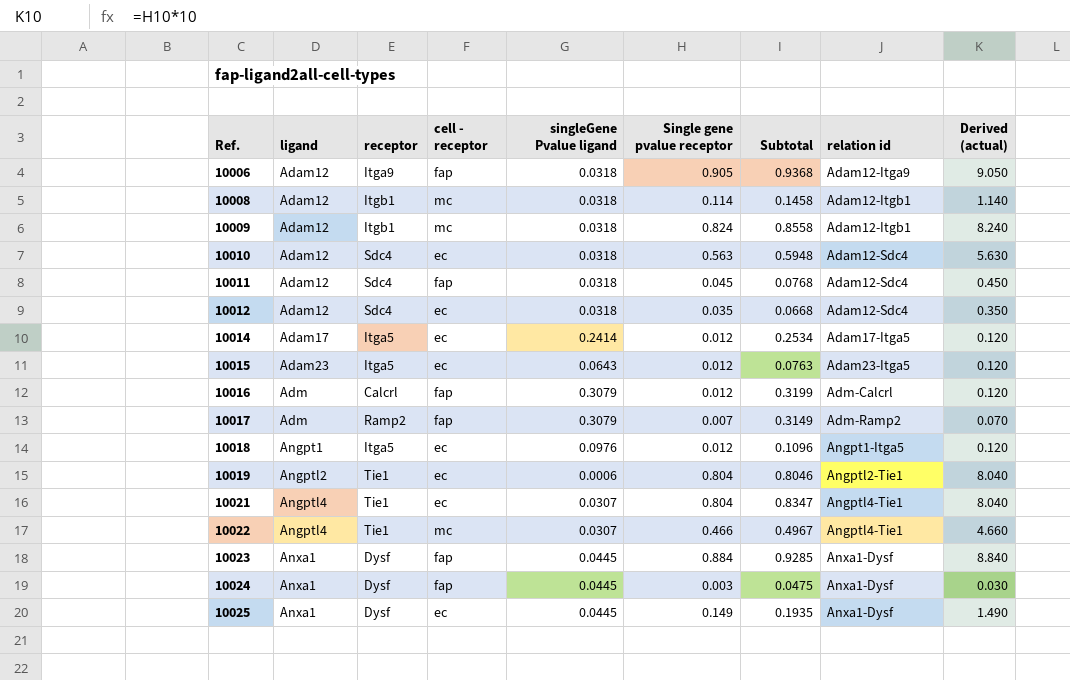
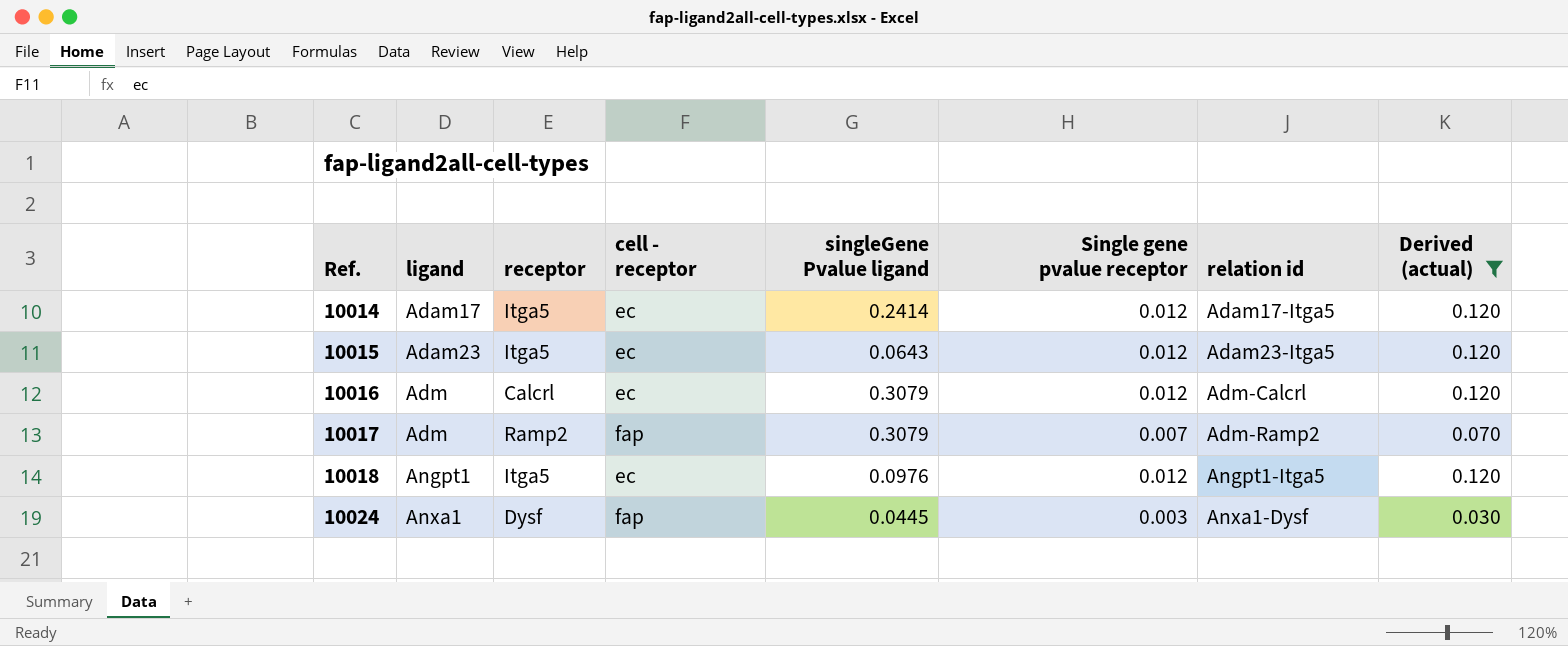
filter: none -> Derived (actual) <= 0.120
column Subtotal | formula: [singleGene Pvalue ligand] + [Single gene pvalue receptor] -> none
10016 | cell - receptor: fap -> ec

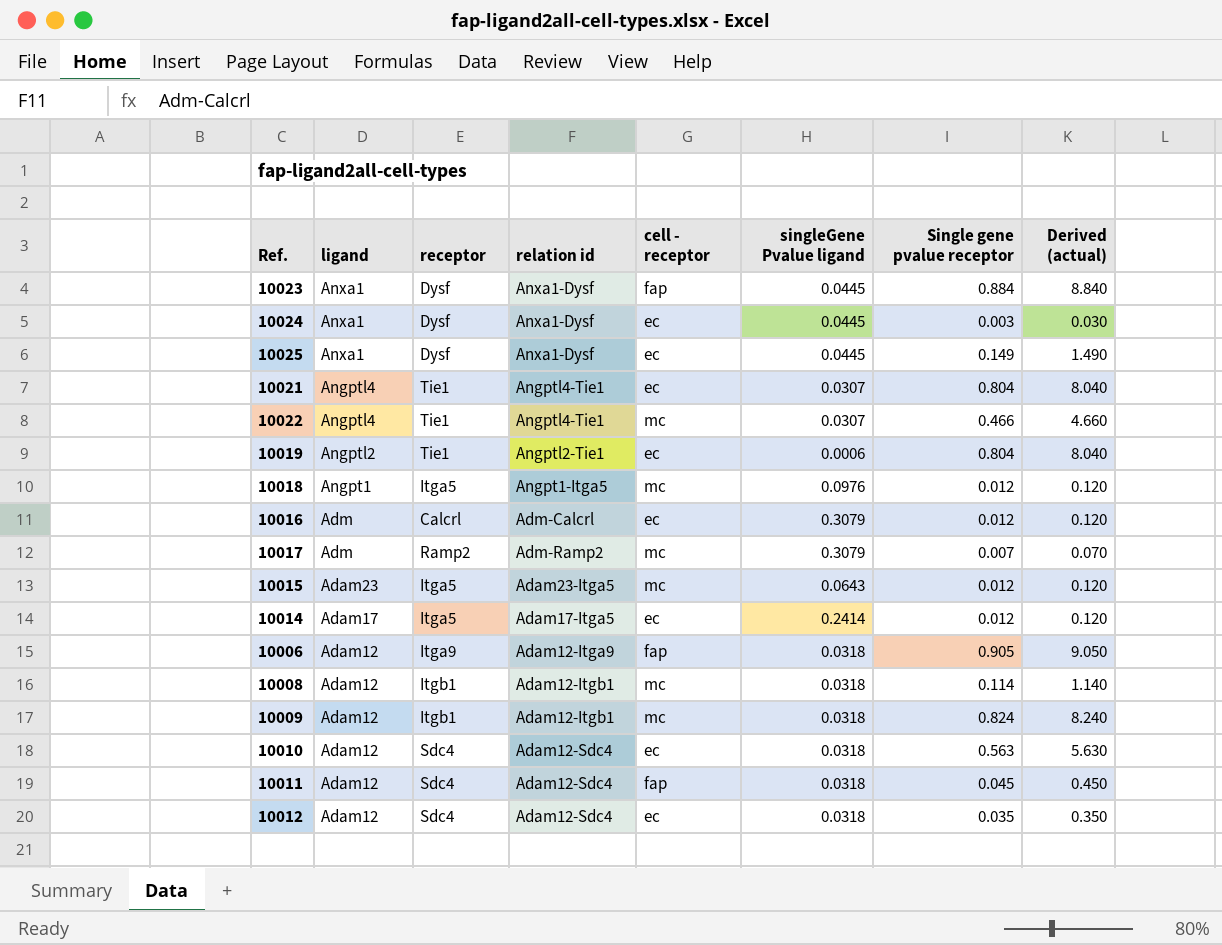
filter: Derived (actual) <= 0.120 -> none
row order: Ref. ascending -> ligand descending
column relation id | position: 7 -> 4
10024 | cell - receptor: fap -> ec
10018 | cell - receptor: ec -> mc
10017 | cell - receptor: fap -> mc
10015 | cell - receptor: ec -> mc

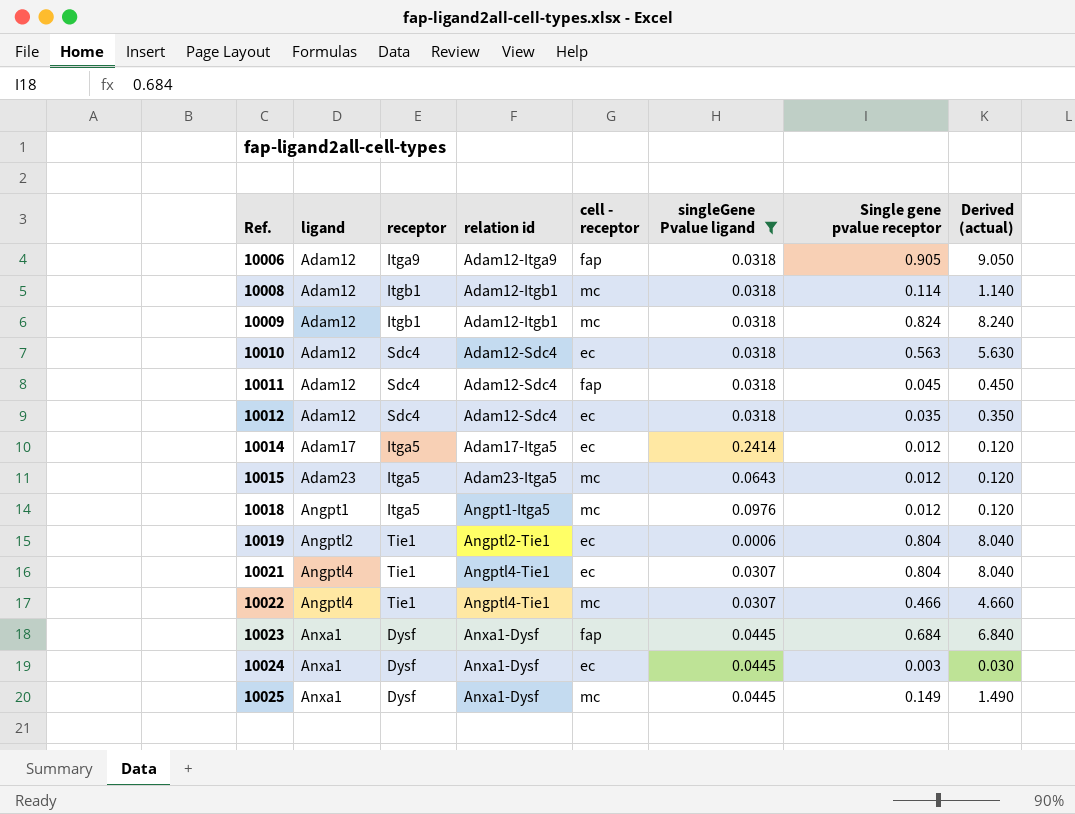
filter: none -> singleGene Pvalue ligand != 0.3079
row order: ligand descending -> Ref. ascending
10023 | Single gene pvalue receptor: 0.884 -> 0.684
10023 | Derived (actual): 8.840 -> 6.840
10025 | cell - receptor: ec -> mc

